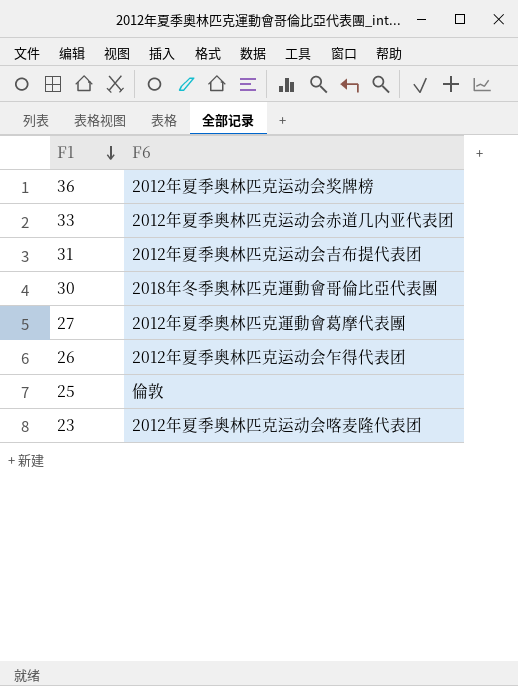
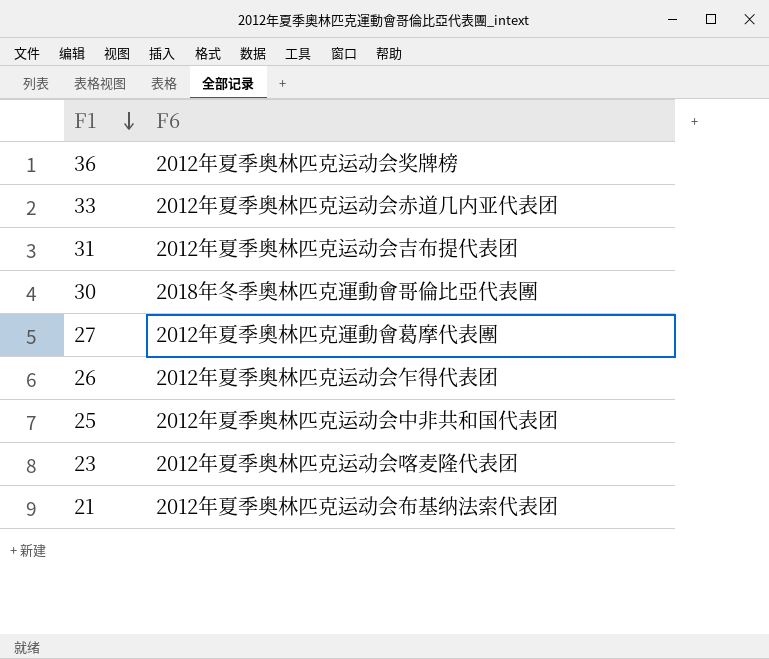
25 | F6: 倫敦 -> 2012年夏季奥林匹克运动会中非共和国代表团
row 21: none -> 2012年夏季奥林匹克运动会布基纳法索代表团

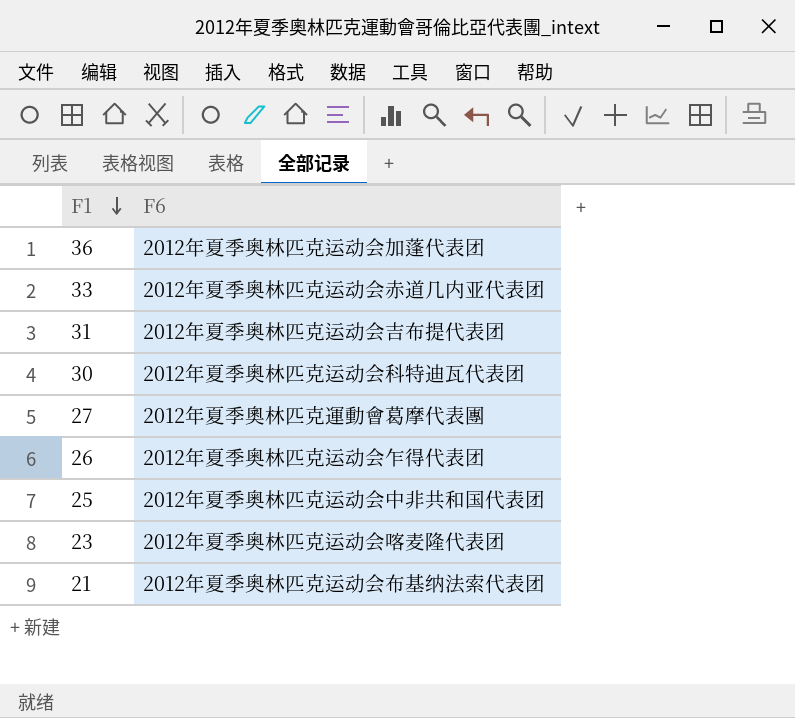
36 | F6: 2012年夏季奥林匹克运动会奖牌榜 -> 2012年夏季奥林匹克运动会加蓬代表团
30 | F6: 2018年冬季奧林匹克運動會哥倫比亞代表團 -> 2012年夏季奥林匹克运动会科特迪瓦代表团

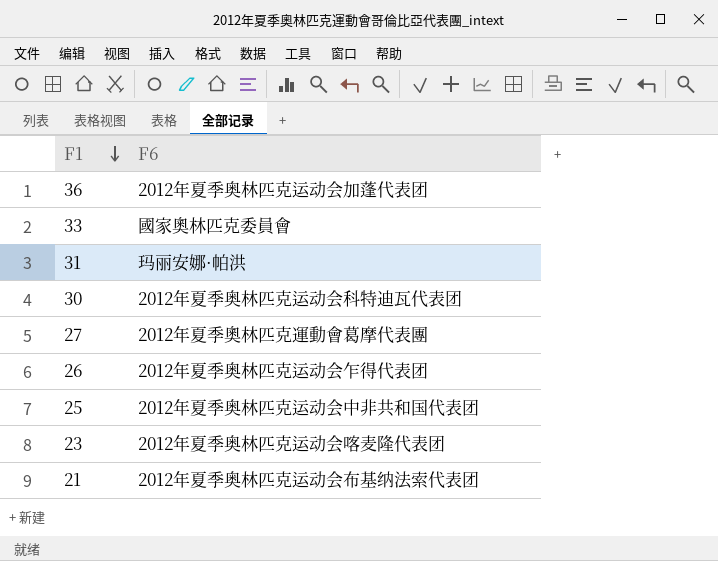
33 | F6: 2012年夏季奥林匹克运动会赤道几内亚代表团 -> 國家奧林匹克委員會
31 | F6: 2012年夏季奥林匹克运动会吉布提代表团 -> 玛丽安娜·帕洪

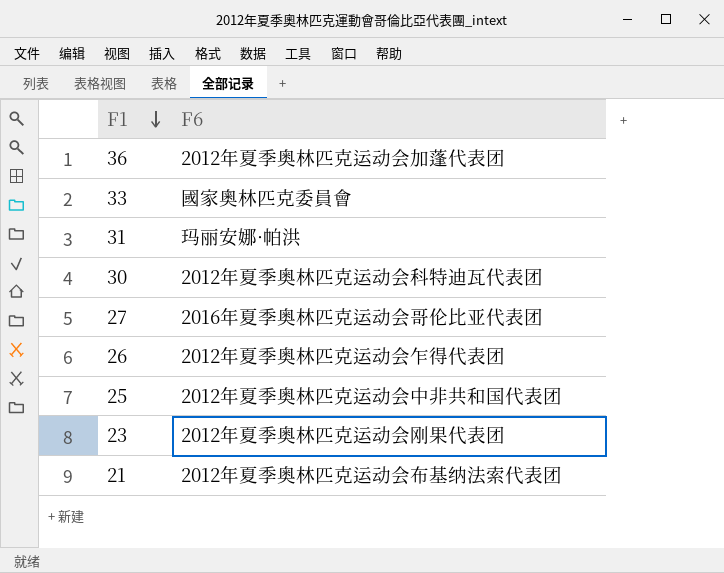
27 | F6: 2012年夏季奧林匹克運動會葛摩代表團 -> 2016年夏季奥林匹克运动会哥伦比亚代表团
23 | F6: 2012年夏季奥林匹克运动会喀麦隆代表团 -> 2012年夏季奥林匹克运动会刚果代表团

